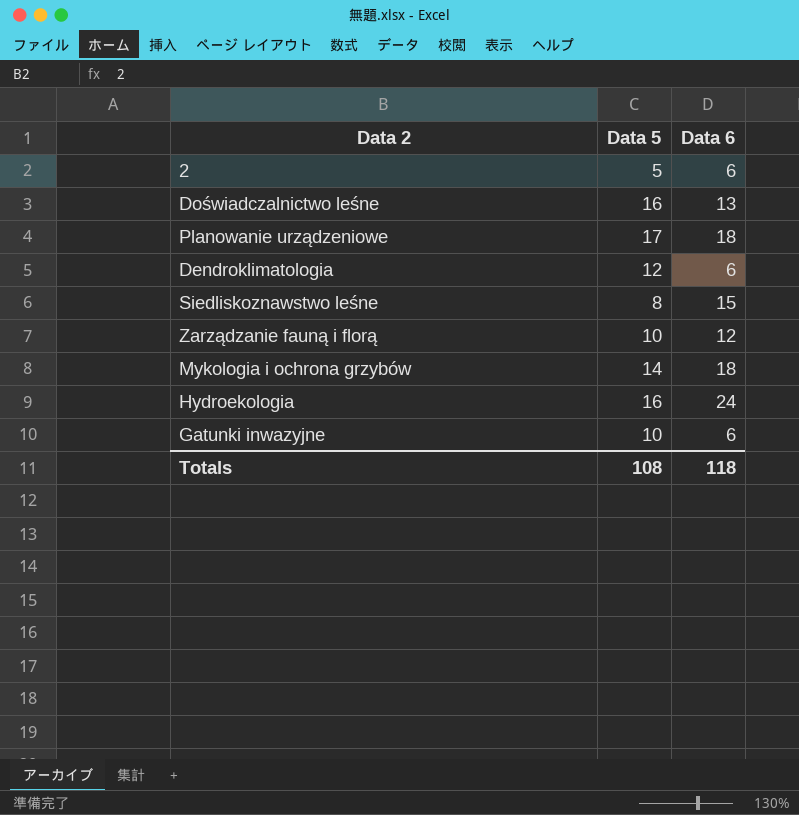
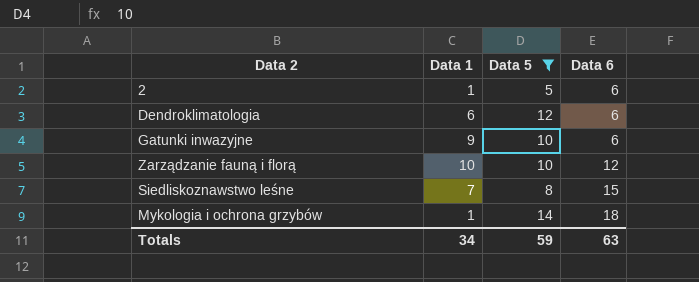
filter: none -> Data 5 <= 14
row order: none -> Data 6 ascending
column Data 1 | position: none -> 2
Totals | Data 5: 108 -> 59
Totals | Data 6: 118 -> 63

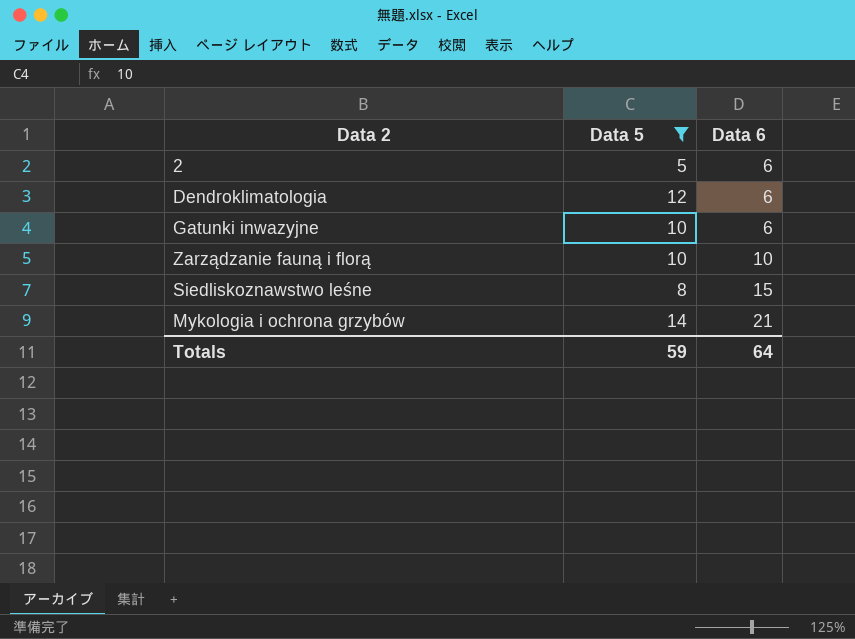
column Data 1 | position: 2 -> none
Zarządzanie fauną i florą | Data 6: 12 -> 10
Mykologia i ochrona grzybów | Data 6: 18 -> 21
Totals | Data 6: 63 -> 64

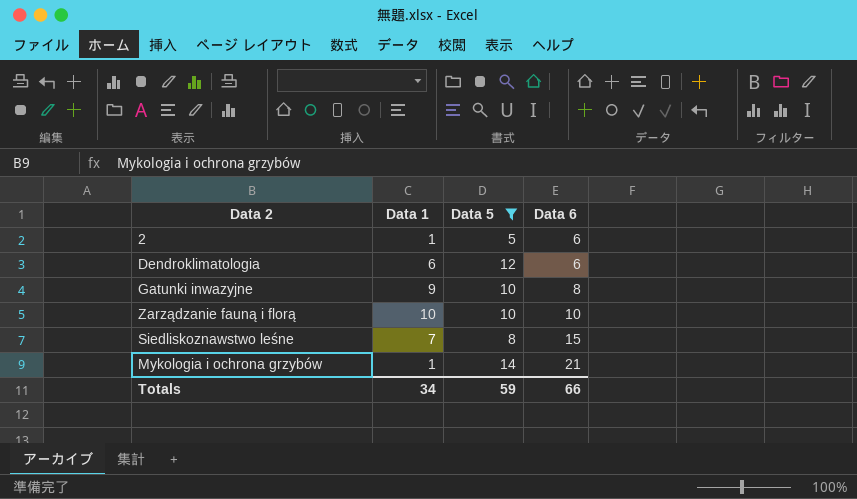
column Data 1 | position: none -> 2
Gatunki inwazyjne | Data 6: 6 -> 8
Totals | Data 6: 64 -> 66

